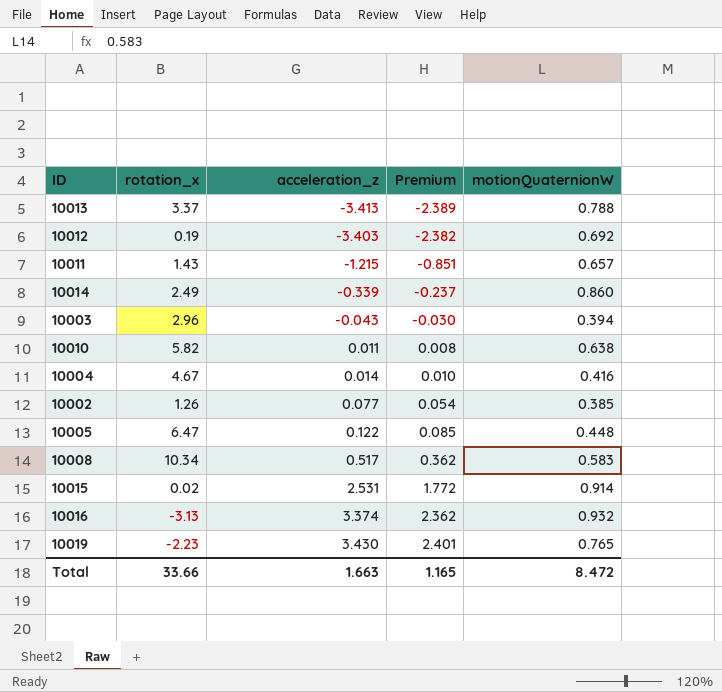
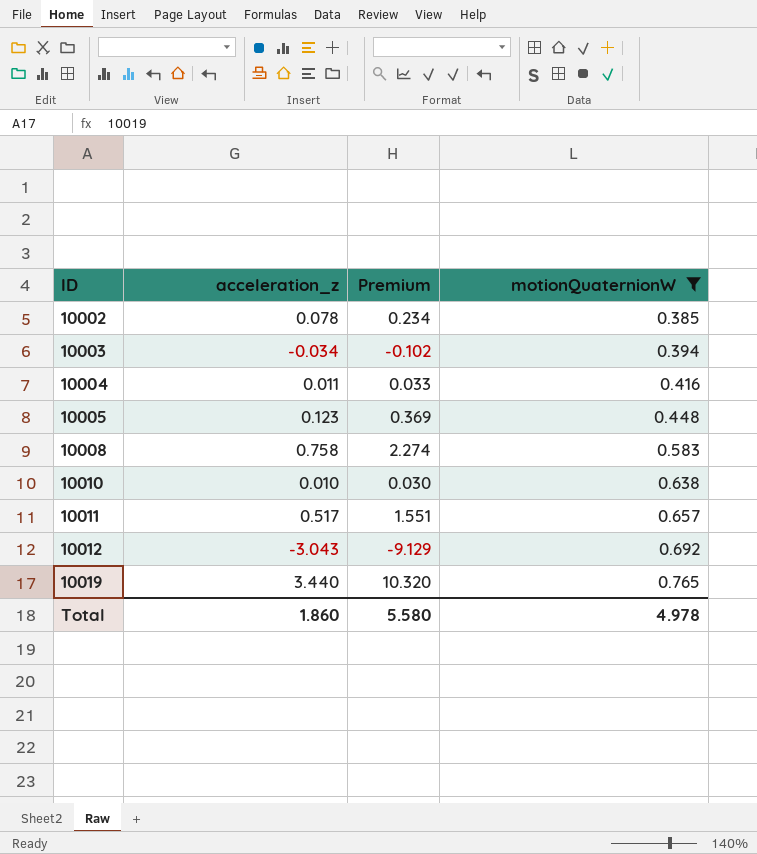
filter: none -> motionQuaternionW <= 0.765
row order: acceleration_z ascending -> ID ascending
column rotation_x | position: 2 -> none
column Premium | formula: [acceleration_z] * 0.7 -> [acceleration_z] * 3
10002 | acceleration_z: 0.077 -> 0.078
10003 | acceleration_z: -0.043 -> -0.034
10004 | acceleration_z: 0.014 -> 0.011
10005 | acceleration_z: 0.122 -> 0.123
10008 | acceleration_z: 0.517 -> 0.758
10010 | acceleration_z: 0.011 -> 0.010
10011 | acceleration_z: -1.215 -> 0.517
10012 | acceleration_z: -3.403 -> -3.043
10019 | acceleration_z: 3.430 -> 3.440
Total | acceleration_z: 1.663 -> 1.860
Total | Premium: 1.165 -> 5.580
Total | motionQuaternionW: 8.472 -> 4.978

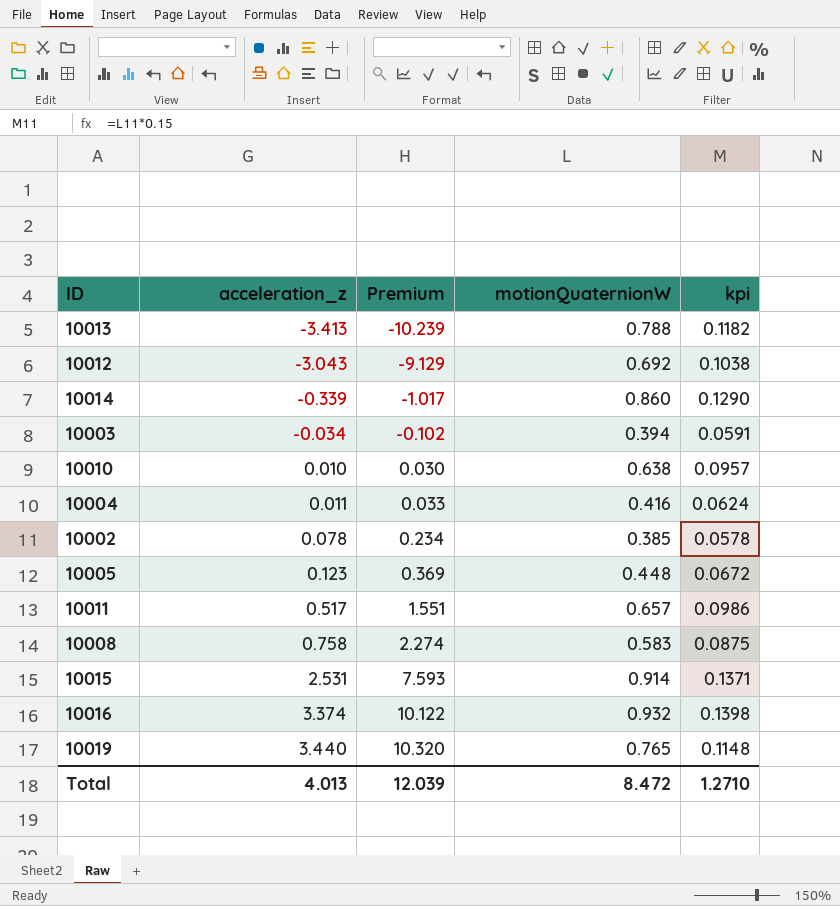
filter: motionQuaternionW <= 0.765 -> none
row order: ID ascending -> acceleration_z ascending
column kpi | formula: none -> [motionQuaternionW] * 0.15
Total | acceleration_z: 1.860 -> 4.013
Total | Premium: 5.580 -> 12.039
Total | motionQuaternionW: 4.978 -> 8.472

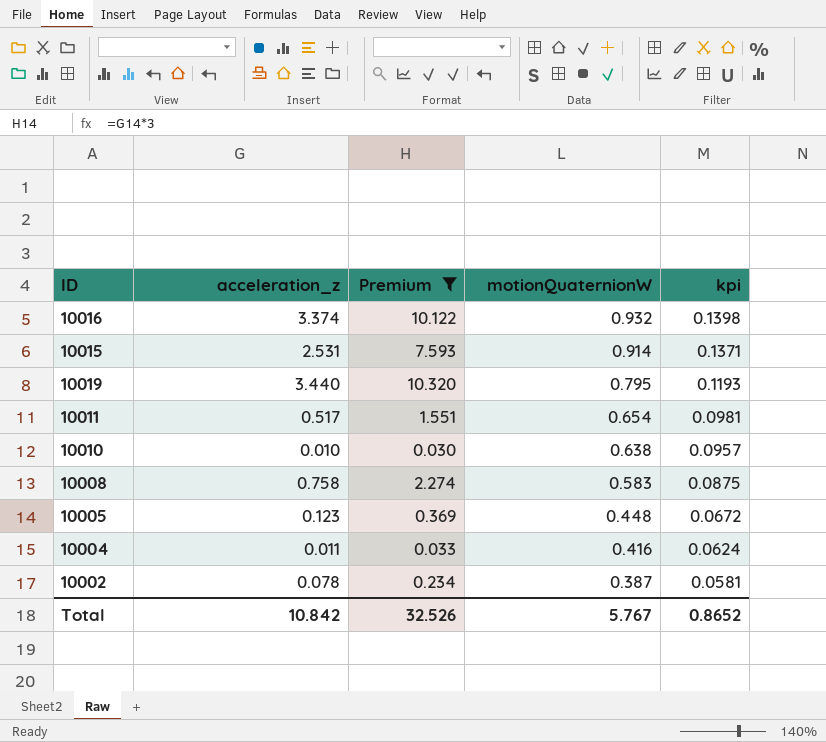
filter: none -> Premium >= 0.030
row order: acceleration_z ascending -> motionQuaternionW descending
10019 | motionQuaternionW: 0.765 -> 0.795
10019 | kpi: 0.1148 -> 0.1193
10011 | motionQuaternionW: 0.657 -> 0.654
10011 | kpi: 0.0986 -> 0.0981
10002 | motionQuaternionW: 0.385 -> 0.387
10002 | kpi: 0.0578 -> 0.0581
Total | acceleration_z: 4.013 -> 10.842
Total | Premium: 12.039 -> 32.526
Total | motionQuaternionW: 8.472 -> 5.767
Total | kpi: 1.2710 -> 0.8652

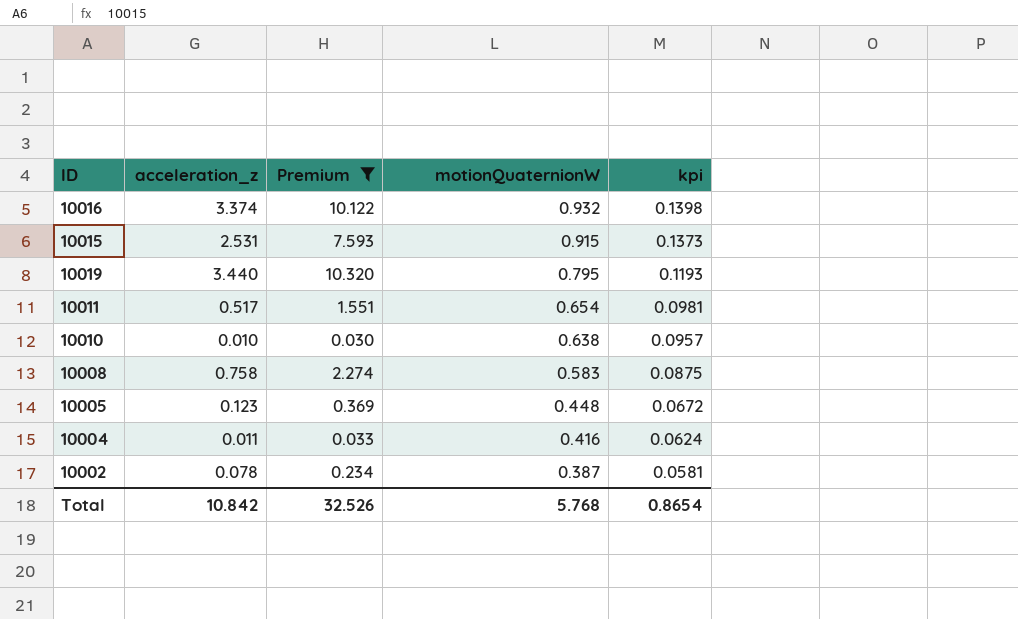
10015 | motionQuaternionW: 0.914 -> 0.915
10015 | kpi: 0.1371 -> 0.1373
Total | motionQuaternionW: 5.767 -> 5.768
Total | kpi: 0.8652 -> 0.8654

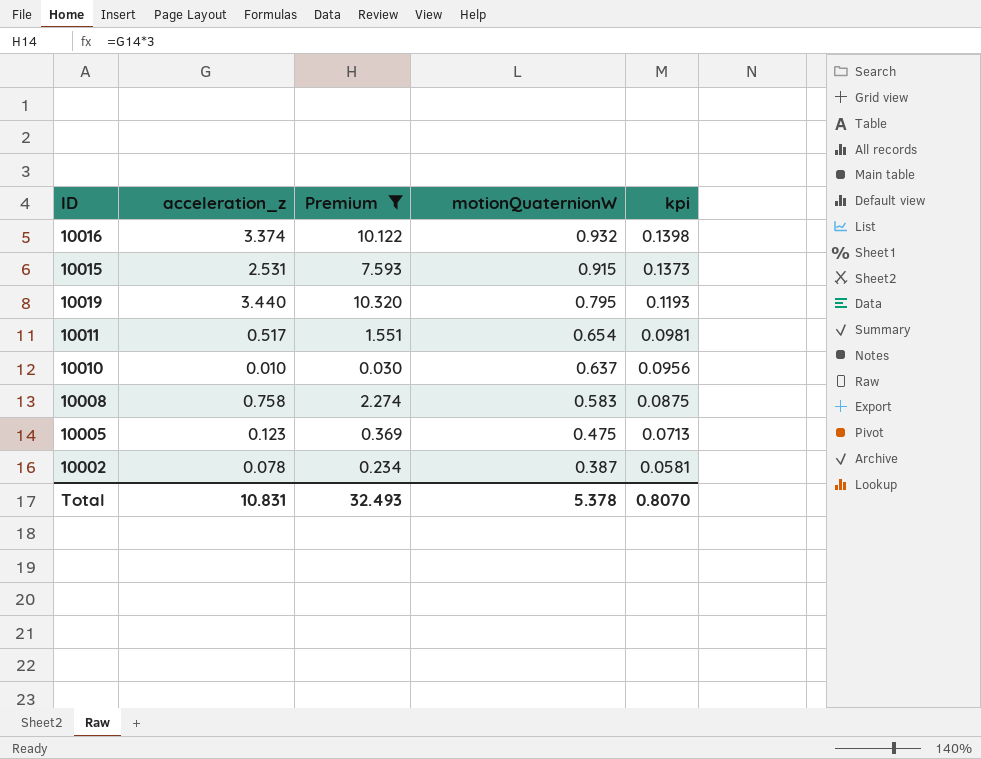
row 10004: 0.011 | 0.033 | 0.416 | 0.0624 -> none
10010 | motionQuaternionW: 0.638 -> 0.637
10010 | kpi: 0.0957 -> 0.0956
10005 | motionQuaternionW: 0.448 -> 0.475
10005 | kpi: 0.0672 -> 0.0713
Total | acceleration_z: 10.842 -> 10.831
Total | Premium: 32.526 -> 32.493
Total | motionQuaternionW: 5.768 -> 5.378
Total | kpi: 0.8654 -> 0.8070

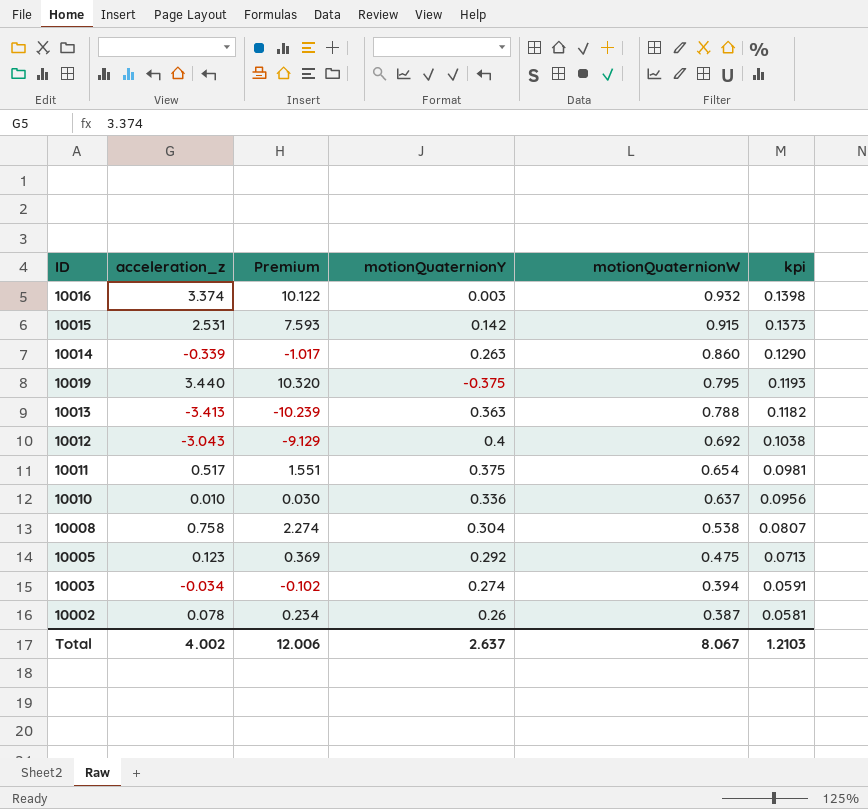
filter: Premium >= 0.030 -> none
column motionQuaternionY | position: none -> 4
10008 | motionQuaternionW: 0.583 -> 0.538
10008 | kpi: 0.0875 -> 0.0807
Total | acceleration_z: 10.831 -> 4.002
Total | Premium: 32.493 -> 12.006
Total | motionQuaternionW: 5.378 -> 8.067
Total | kpi: 0.8070 -> 1.2103

